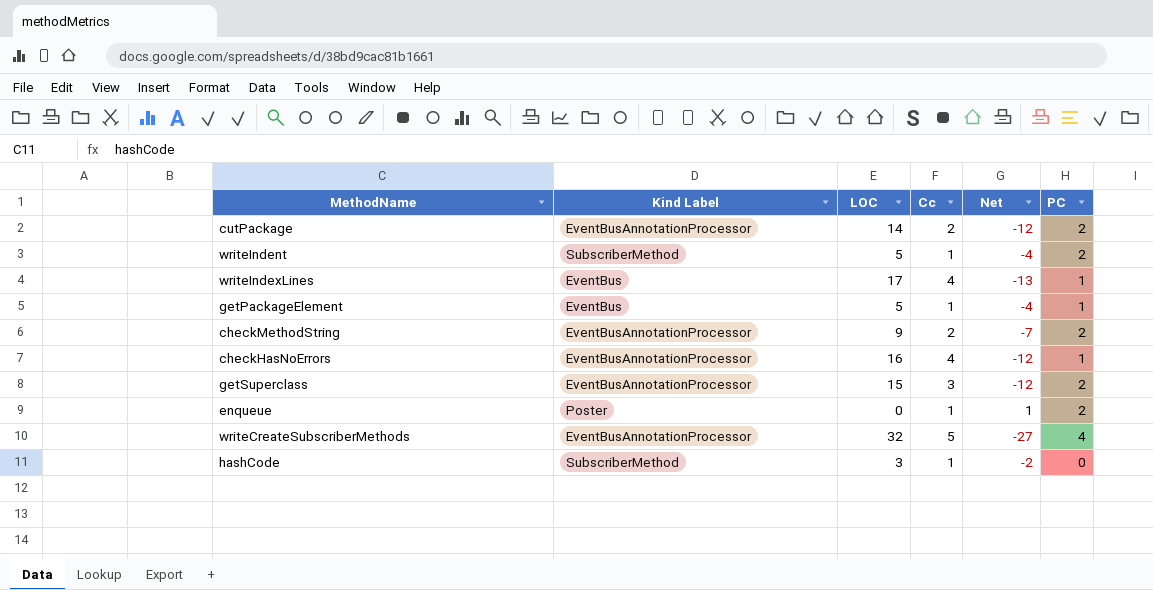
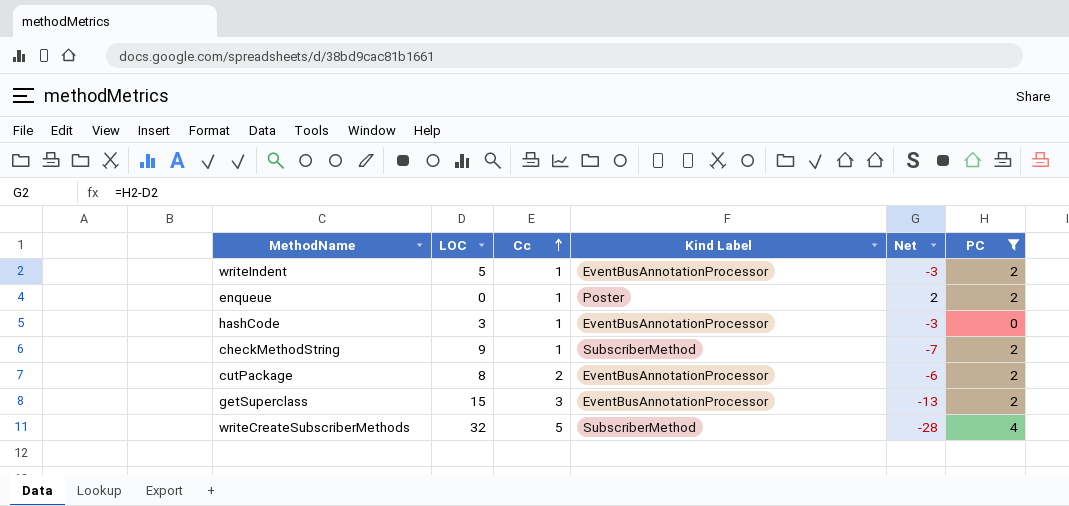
filter: none -> PC != 1
row order: none -> Cc ascending
column Kind Label | position: 2 -> 4
column Net | formula: [Cc] - [LOC] -> [PC] - [LOC]
writeIndent | Kind Label: SubscriberMethod -> EventBusAnnotationProcessor
hashCode | Kind Label: SubscriberMethod -> EventBusAnnotationProcessor
checkMethodString | Cc: 2 -> 1
checkMethodString | Kind Label: EventBusAnnotationProcessor -> SubscriberMethod
cutPackage | LOC: 14 -> 8
writeCreateSubscriberMethods | Kind Label: EventBusAnnotationProcessor -> SubscriberMethod

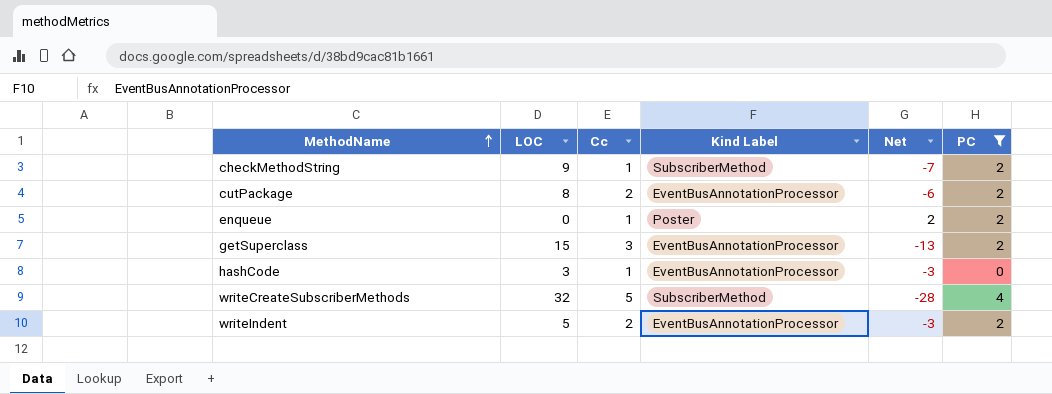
row order: Cc ascending -> MethodName ascending
writeIndent | Cc: 1 -> 2

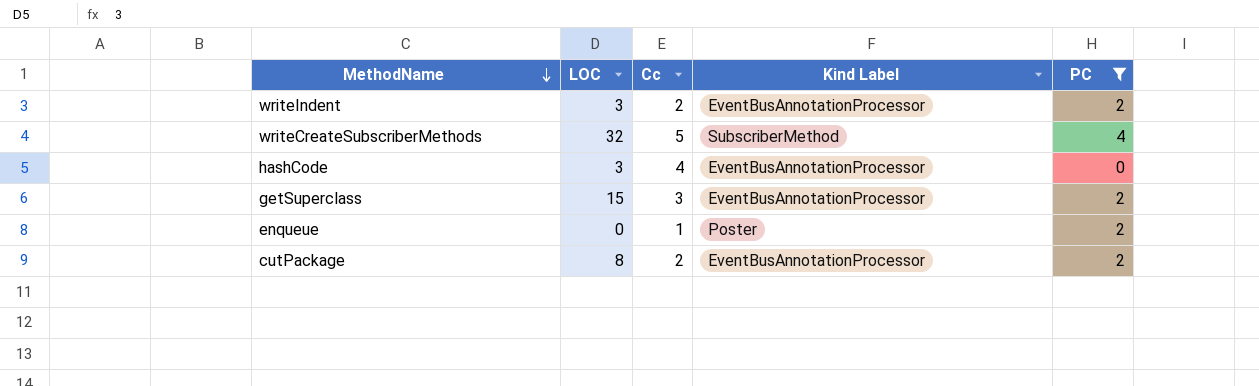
row order: MethodName ascending -> MethodName descending
column Net | formula: [PC] - [LOC] -> none
row checkMethodString: 9 | 1 | SubscriberMethod | -7 | 2 -> none
writeIndent | LOC: 5 -> 3
hashCode | Cc: 1 -> 4

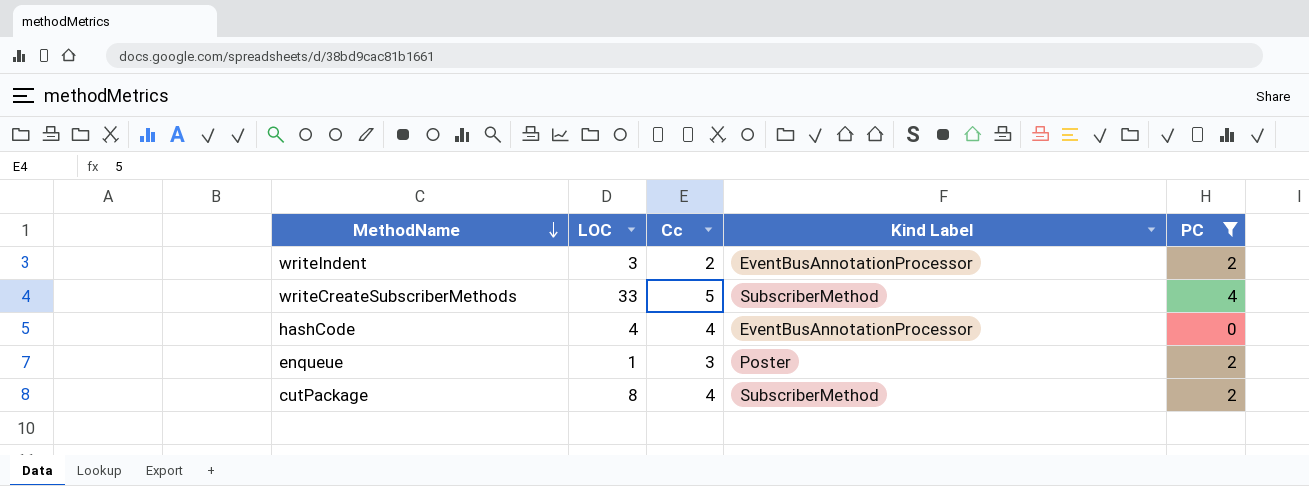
row getSuperclass: 15 | 3 | EventBusAnnotationProcessor | 2 -> none
writeCreateSubscriberMethods | LOC: 32 -> 33
hashCode | LOC: 3 -> 4
enqueue | LOC: 0 -> 1
enqueue | Cc: 1 -> 3
cutPackage | Cc: 2 -> 4
cutPackage | Kind Label: EventBusAnnotationProcessor -> SubscriberMethod

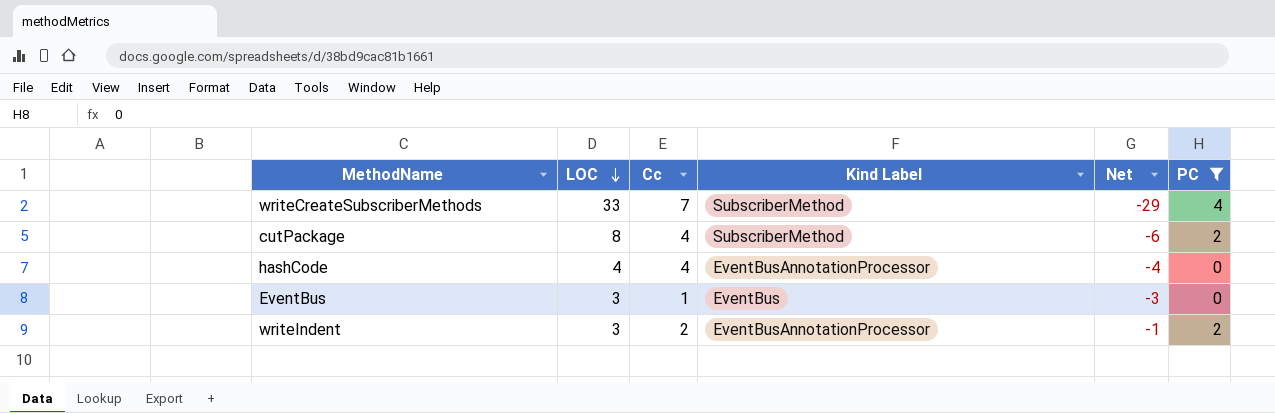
row order: MethodName descending -> LOC descending
column Net | formula: none -> [PC] - [LOC]
row enqueue: 1 | 3 | Poster | 2 -> none
writeCreateSubscriberMethods | Cc: 5 -> 7
row EventBus: none -> 3 | 1 | EventBus | -3 | 0

